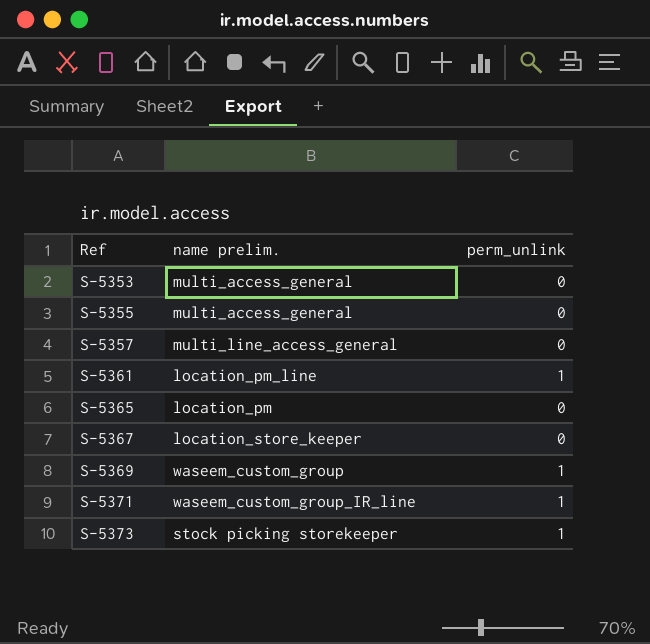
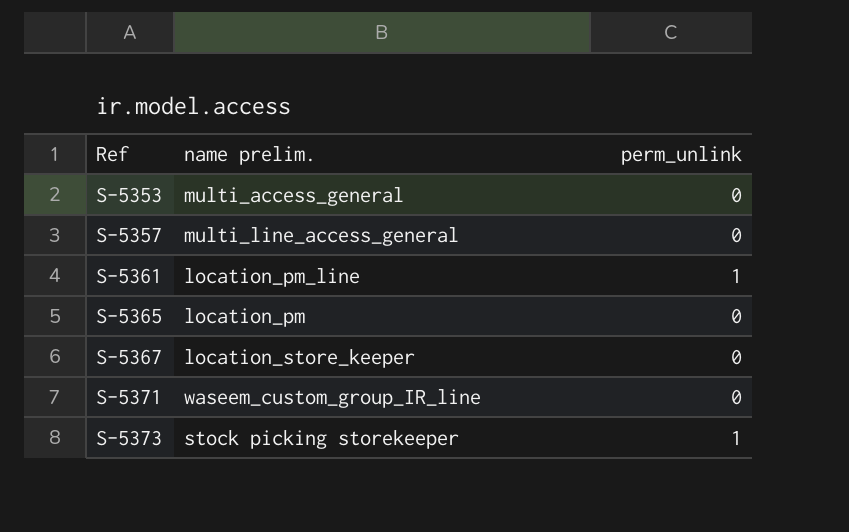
row S-5355: multi_access_general | 0 -> none
row S-5369: waseem_custom_group | 1 -> none
S-5371 | perm_unlink: 1 -> 0

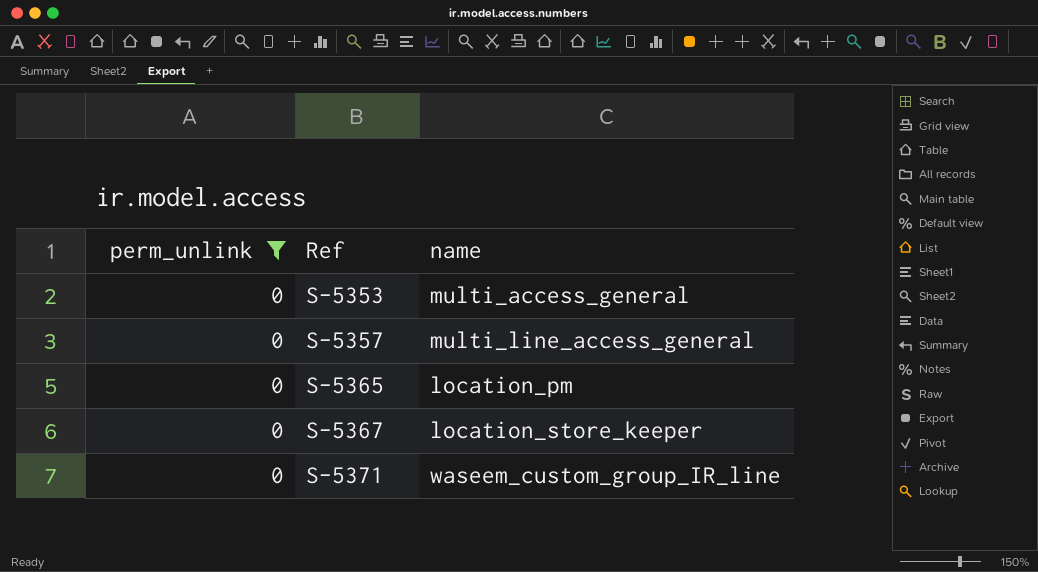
filter: none -> perm_unlink = 0
column perm_unlink | position: 3 -> 1
column name: name prelim. -> name

